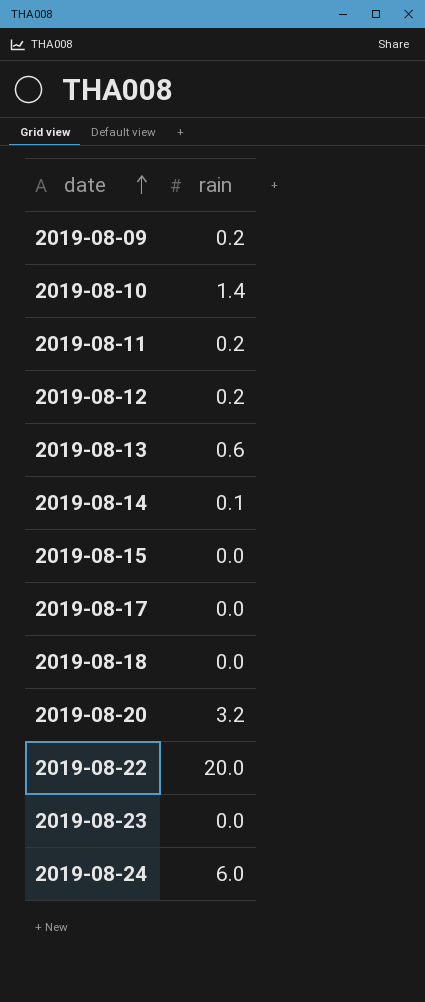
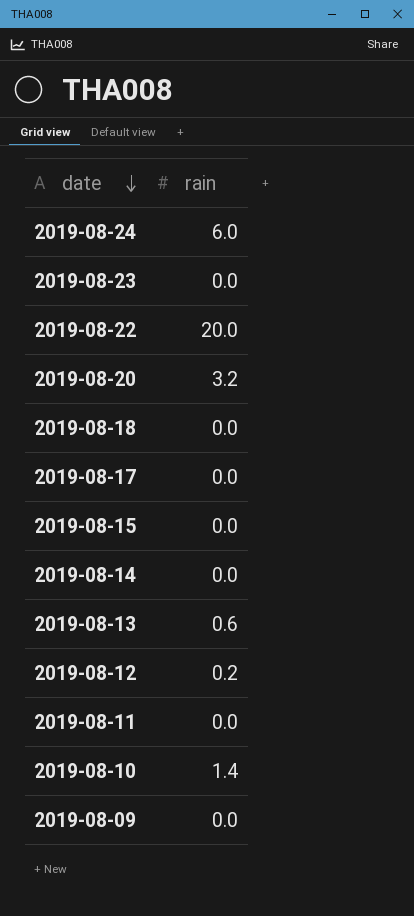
row order: date ascending -> date descending
2019-08-14 | rain: 0.1 -> 0.0
2019-08-11 | rain: 0.2 -> 0.0
2019-08-09 | rain: 0.2 -> 0.0

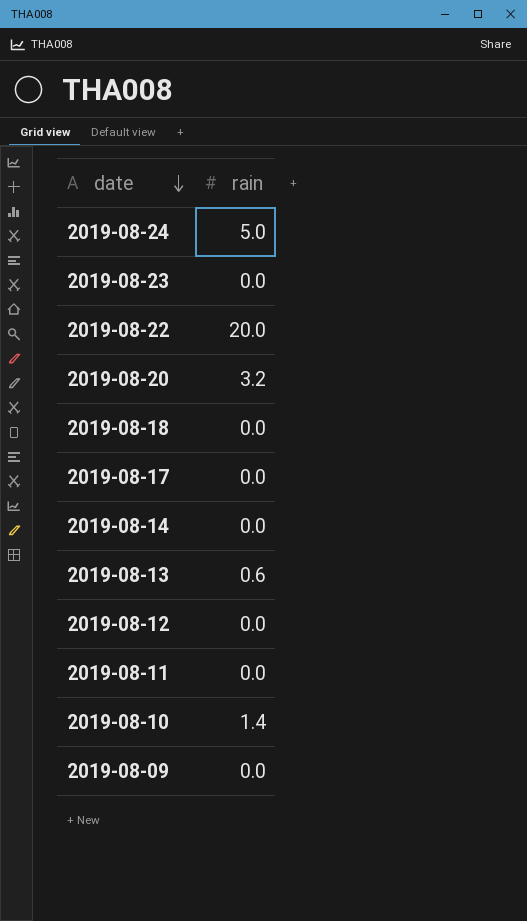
row 2019-08-15: 0.0 -> none
2019-08-24 | rain: 6.0 -> 5.0
2019-08-12 | rain: 0.2 -> 0.0

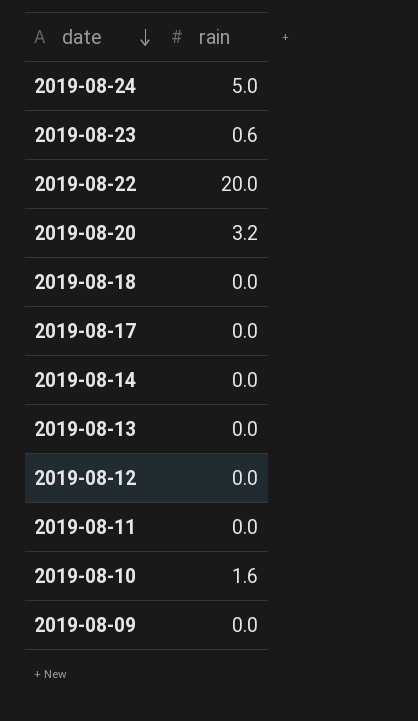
2019-08-23 | rain: 0.0 -> 0.6
2019-08-13 | rain: 0.6 -> 0.0
2019-08-10 | rain: 1.4 -> 1.6

